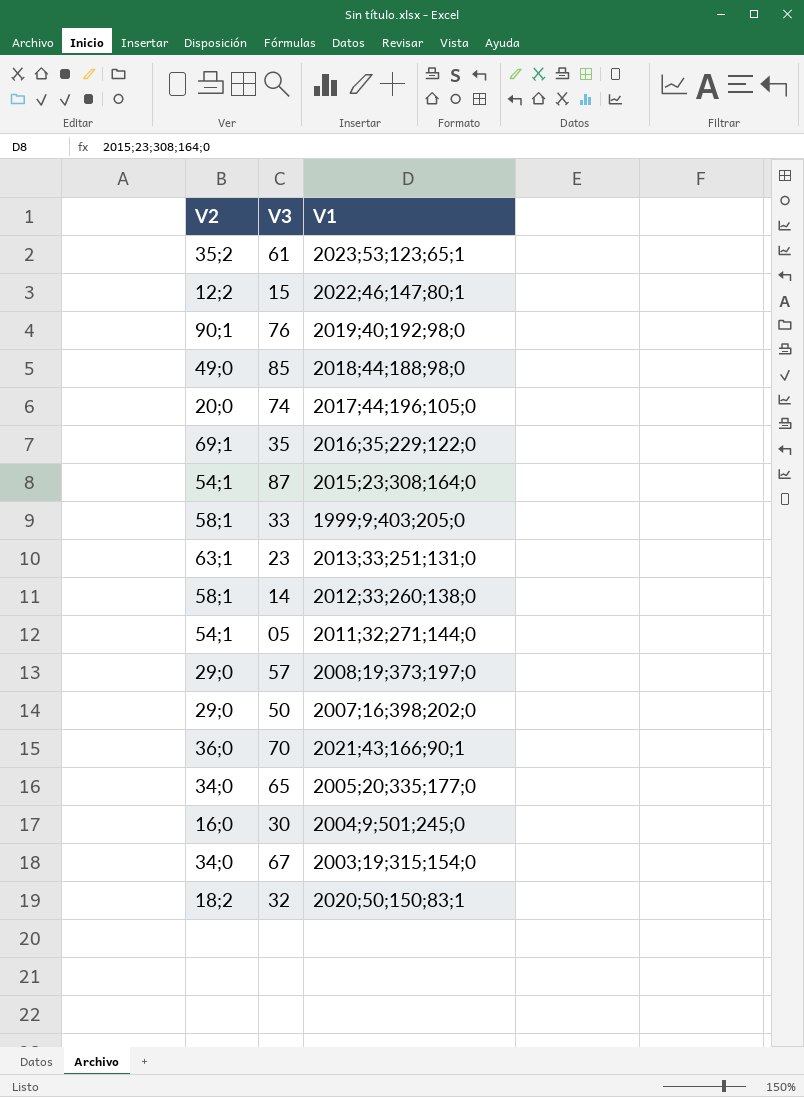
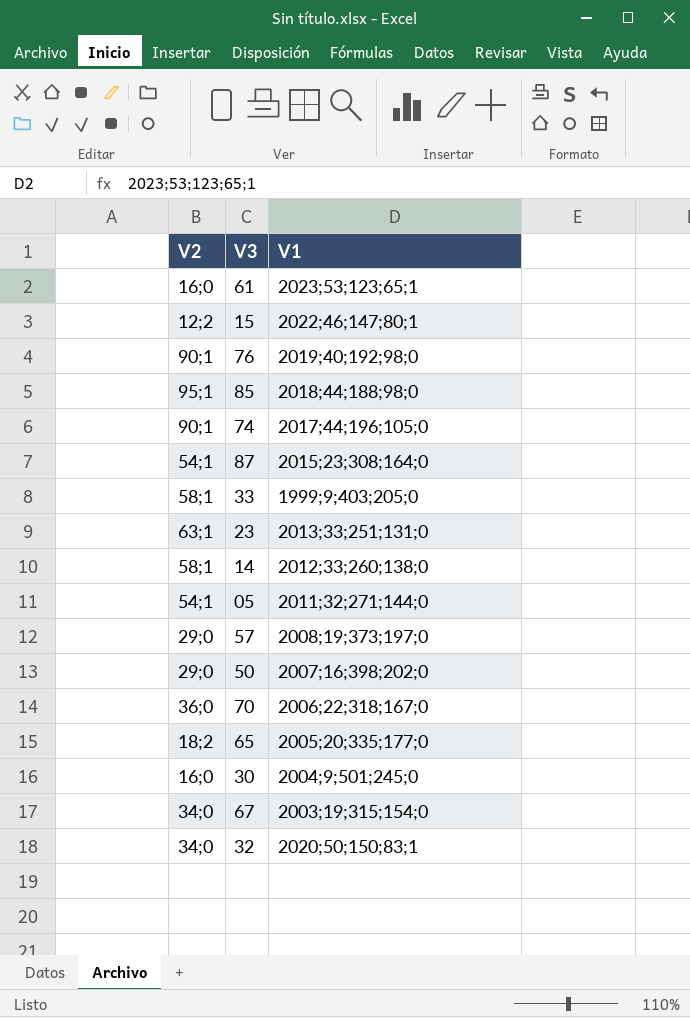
row 35: 69;1 | 2016;35;229;122;0 -> none
61 | V2: 35;2 -> 16;0
85 | V2: 49;0 -> 95;1
74 | V2: 20;0 -> 90;1
70 | V1: 2021;43;166;90;1 -> 2006;22;318;167;0
65 | V2: 34;0 -> 18;2
32 | V2: 18;2 -> 34;0

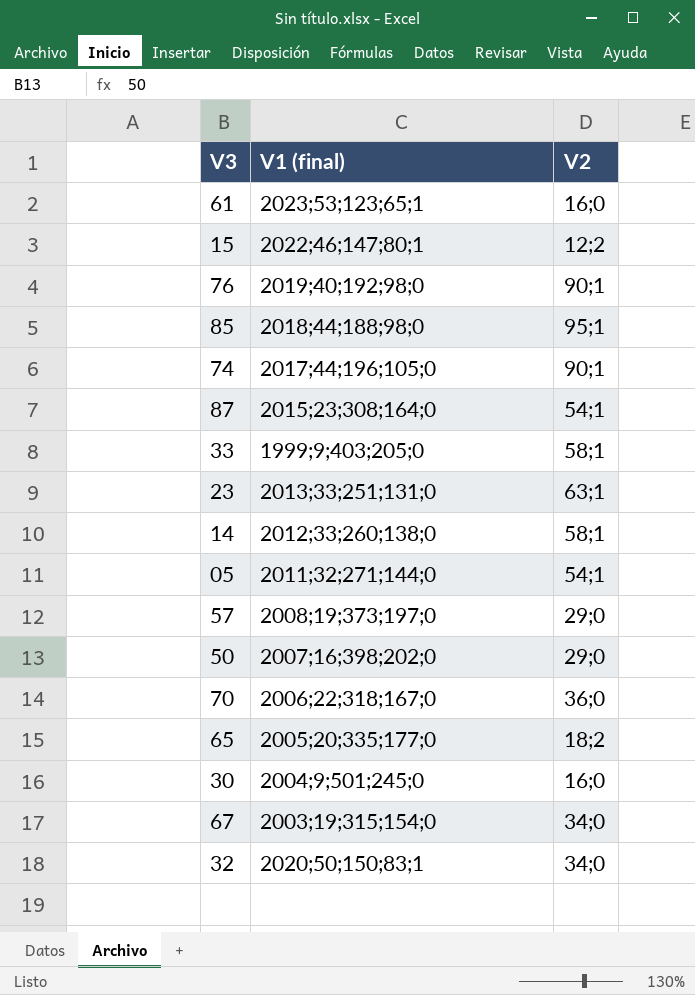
column name: V1 -> V1 (final)
column V2 | position: 1 -> 3

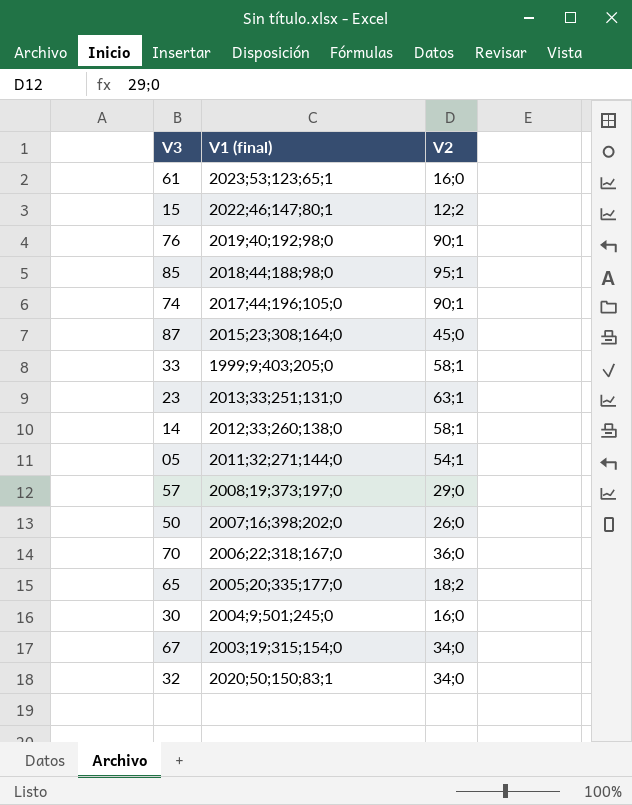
87 | V2: 54;1 -> 45;0
50 | V2: 29;0 -> 26;0

